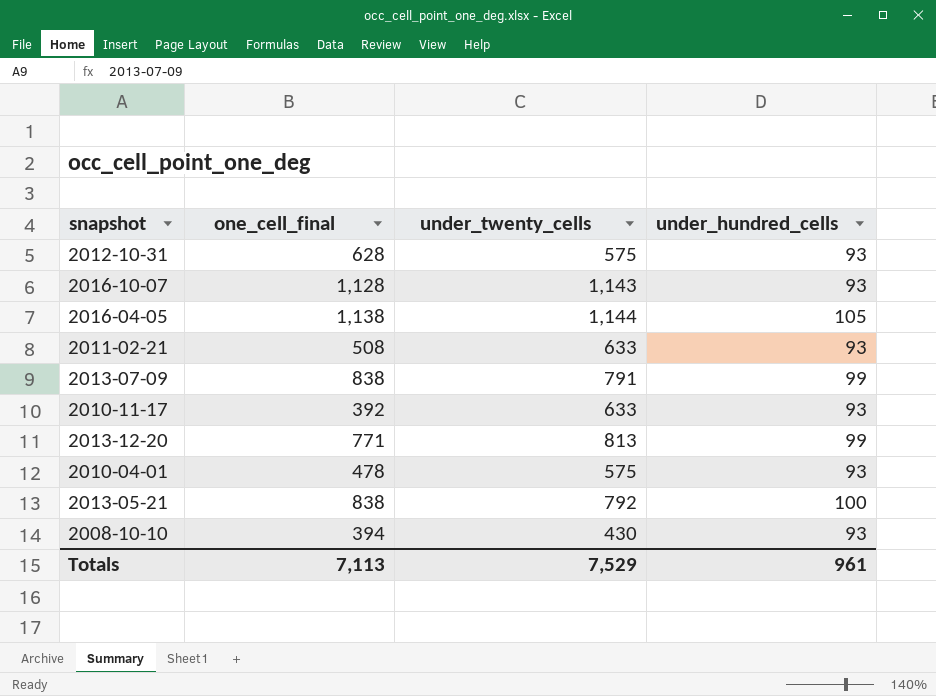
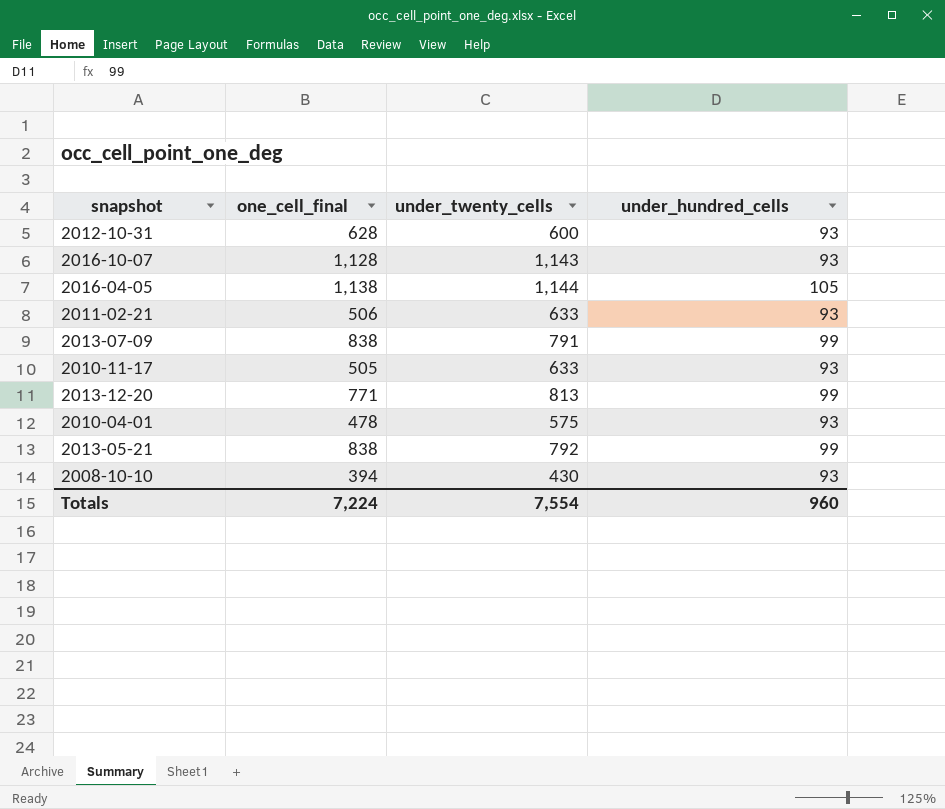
2012-10-31 | under_twenty_cells: 575 -> 600
2011-02-21 | one_cell_final: 508 -> 506
2010-11-17 | one_cell_final: 392 -> 505
2013-05-21 | under_hundred_cells: 100 -> 99
Totals | one_cell_final: 7,113 -> 7,224
Totals | under_twenty_cells: 7,529 -> 7,554
Totals | under_hundred_cells: 961 -> 960

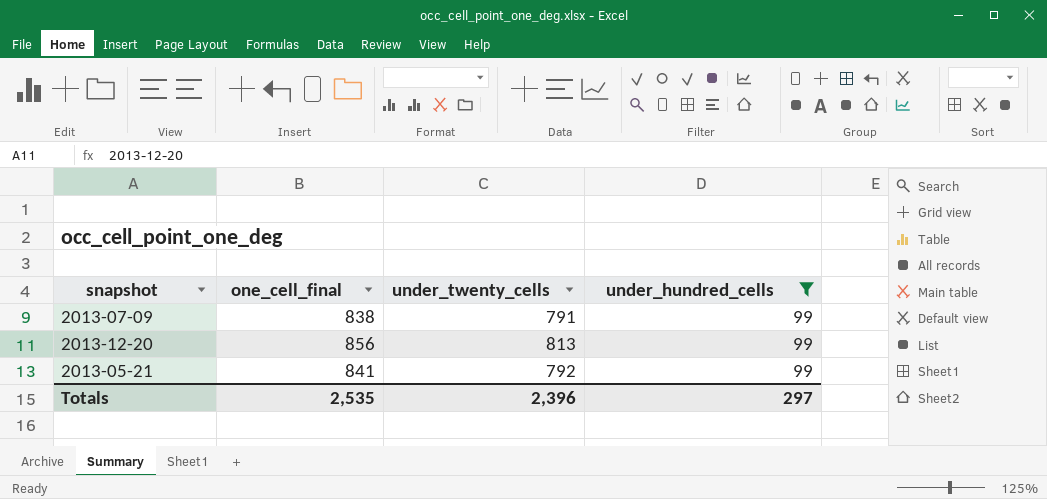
filter: none -> under_hundred_cells = 99
2013-12-20 | one_cell_final: 771 -> 856
2013-05-21 | one_cell_final: 838 -> 841
Totals | one_cell_final: 7,224 -> 2,535
Totals | under_twenty_cells: 7,554 -> 2,396
Totals | under_hundred_cells: 960 -> 297

